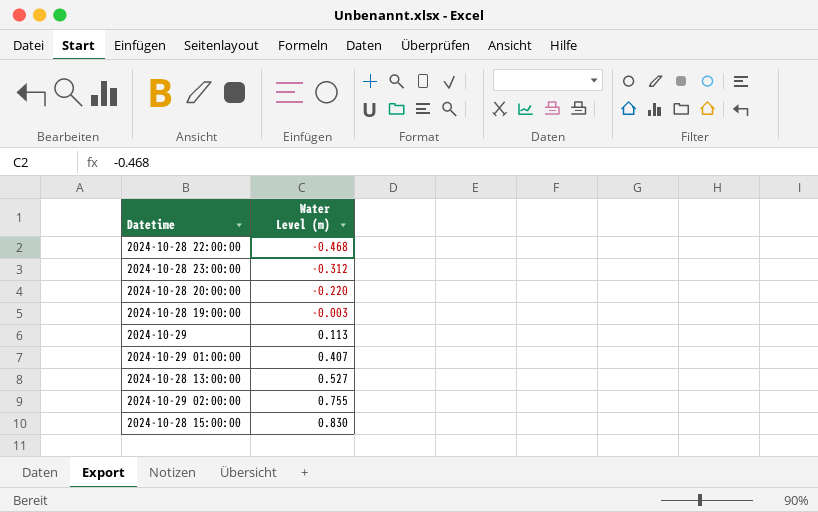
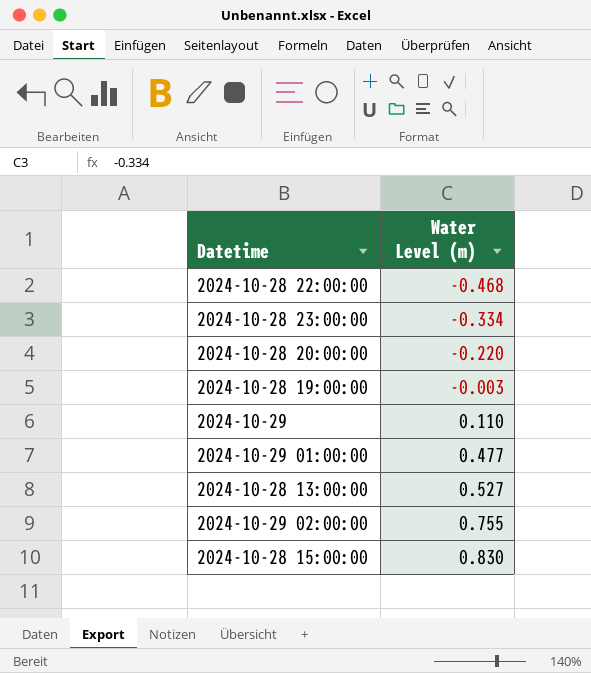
2024-10-28 23:00:00 | Water Level (m): -0.312 -> -0.334
2024-10-29 | Water Level (m): 0.113 -> 0.110
2024-10-29 01:00:00 | Water Level (m): 0.407 -> 0.477

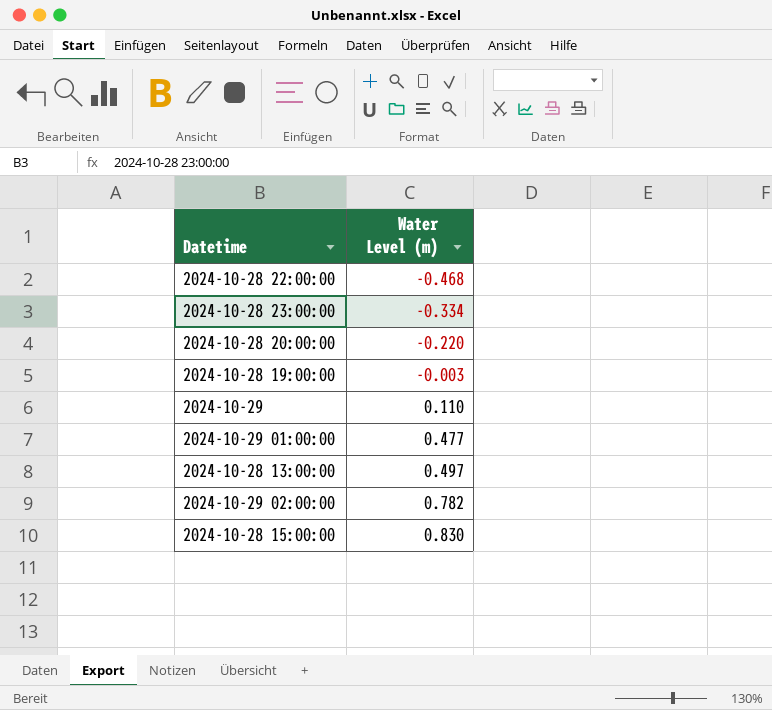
2024-10-28 13:00:00 | Water Level (m): 0.527 -> 0.497
2024-10-29 02:00:00 | Water Level (m): 0.755 -> 0.782

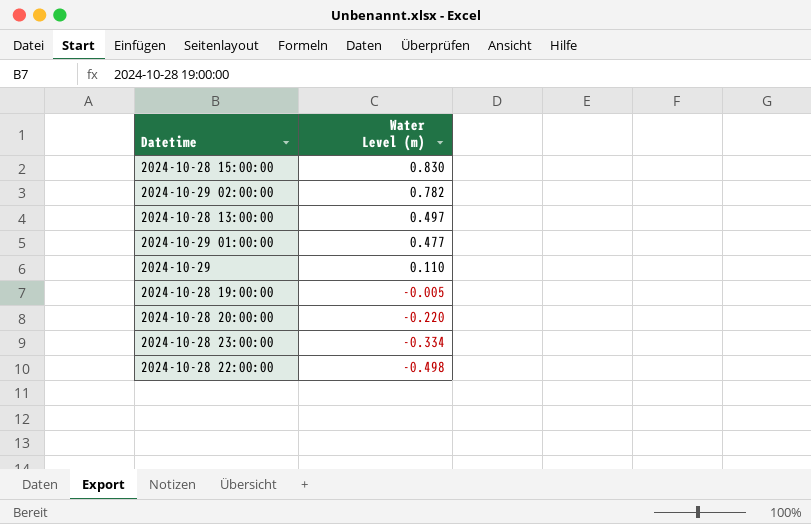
row order: Water Level (m) ascending -> Water Level (m) descending
2024-10-28 19:00:00 | Water Level (m): -0.003 -> -0.005
2024-10-28 22:00:00 | Water Level (m): -0.468 -> -0.498

